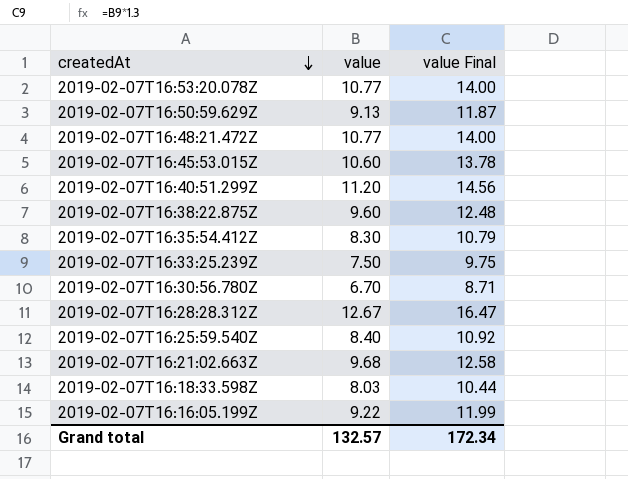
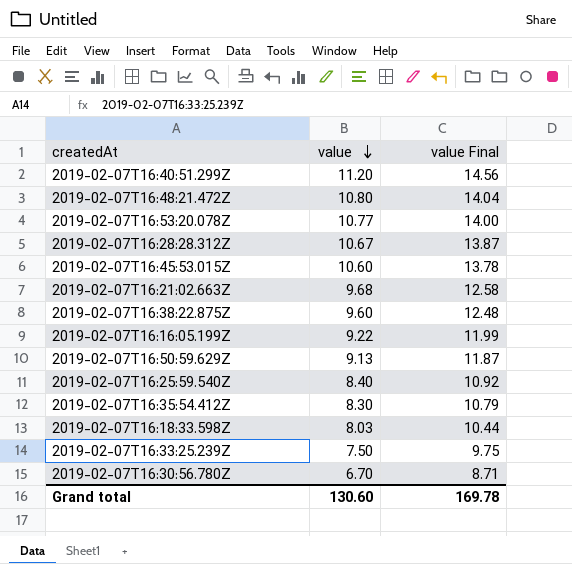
row order: createdAt descending -> value descending
2019-02-07T16:48:21.472Z | value: 10.77 -> 10.80
2019-02-07T16:48:21.472Z | value Final: 14.00 -> 14.04
2019-02-07T16:28:28.312Z | value: 12.67 -> 10.67
2019-02-07T16:28:28.312Z | value Final: 16.47 -> 13.87
Grand total | value: 132.57 -> 130.60
Grand total | value Final: 172.34 -> 169.78

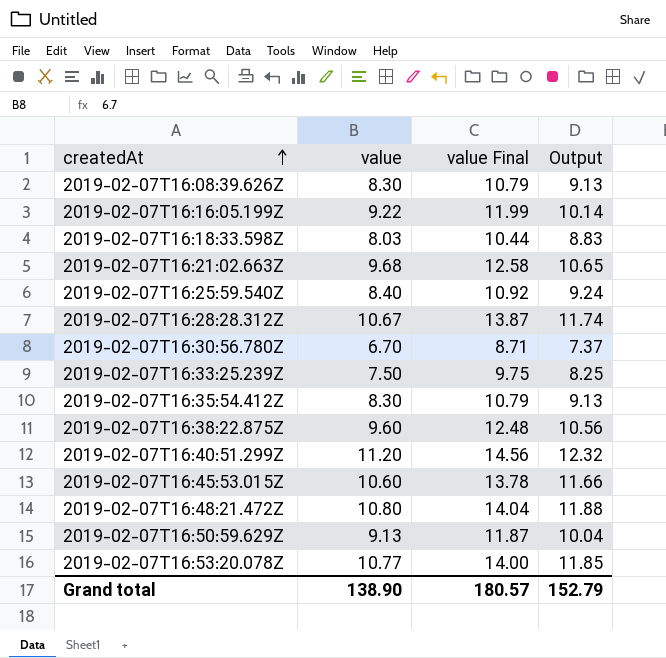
row order: value descending -> createdAt ascending
column Output | formula: none -> [value] * 1.1
row 2019-02-07T16:08:39.626Z: none -> 8.30 | 10.79 | 9.13
Grand total | value: 130.60 -> 138.90
Grand total | value Final: 169.78 -> 180.57

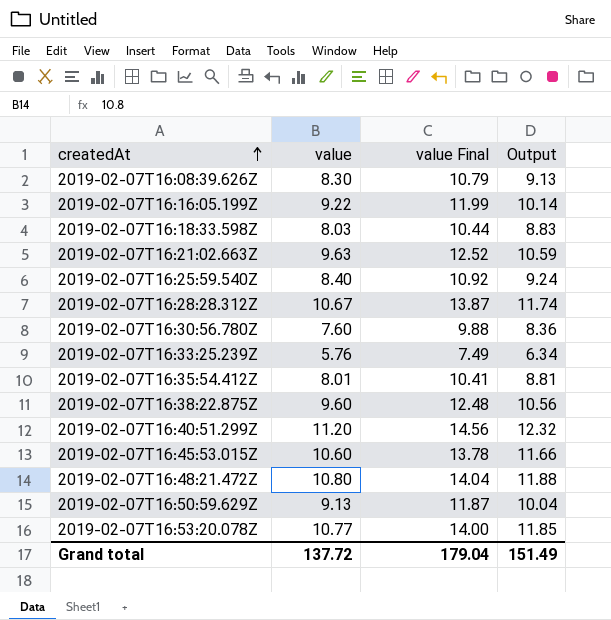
2019-02-07T16:21:02.663Z | value: 9.68 -> 9.63
2019-02-07T16:21:02.663Z | value Final: 12.58 -> 12.52
2019-02-07T16:21:02.663Z | Output: 10.65 -> 10.59
2019-02-07T16:30:56.780Z | value: 6.70 -> 7.60
2019-02-07T16:30:56.780Z | value Final: 8.71 -> 9.88
2019-02-07T16:30:56.780Z | Output: 7.37 -> 8.36
2019-02-07T16:33:25.239Z | value: 7.50 -> 5.76
2019-02-07T16:33:25.239Z | value Final: 9.75 -> 7.49
2019-02-07T16:33:25.239Z | Output: 8.25 -> 6.34
2019-02-07T16:35:54.412Z | value: 8.30 -> 8.01
2019-02-07T16:35:54.412Z | value Final: 10.79 -> 10.41
2019-02-07T16:35:54.412Z | Output: 9.13 -> 8.81
Grand total | value: 138.90 -> 137.72
Grand total | value Final: 180.57 -> 179.04
Grand total | Output: 152.79 -> 151.49

